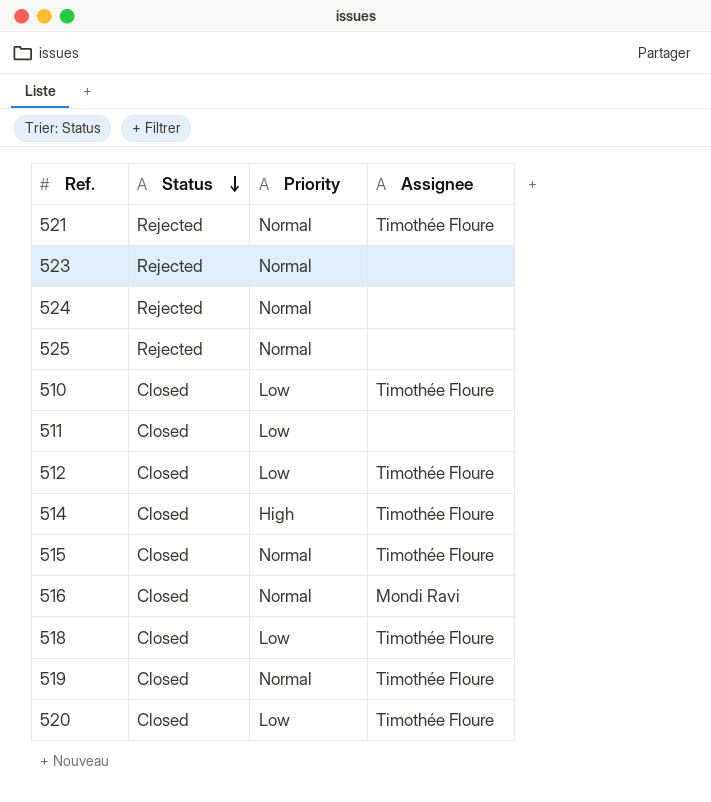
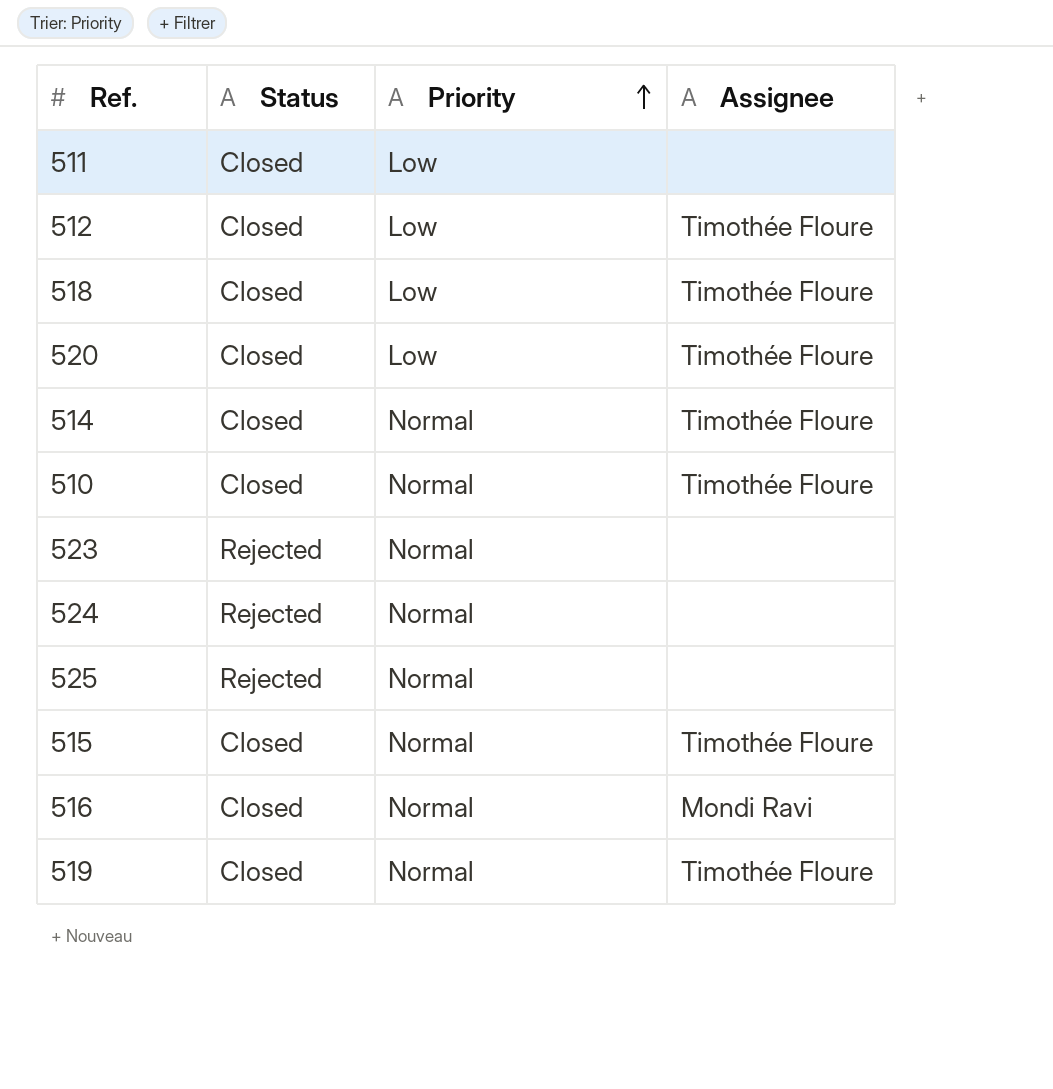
row order: Status descending -> Priority ascending
row 521: Rejected | Normal | Timothée Floure -> none
514 | Priority: High -> Normal
510 | Priority: Low -> Normal

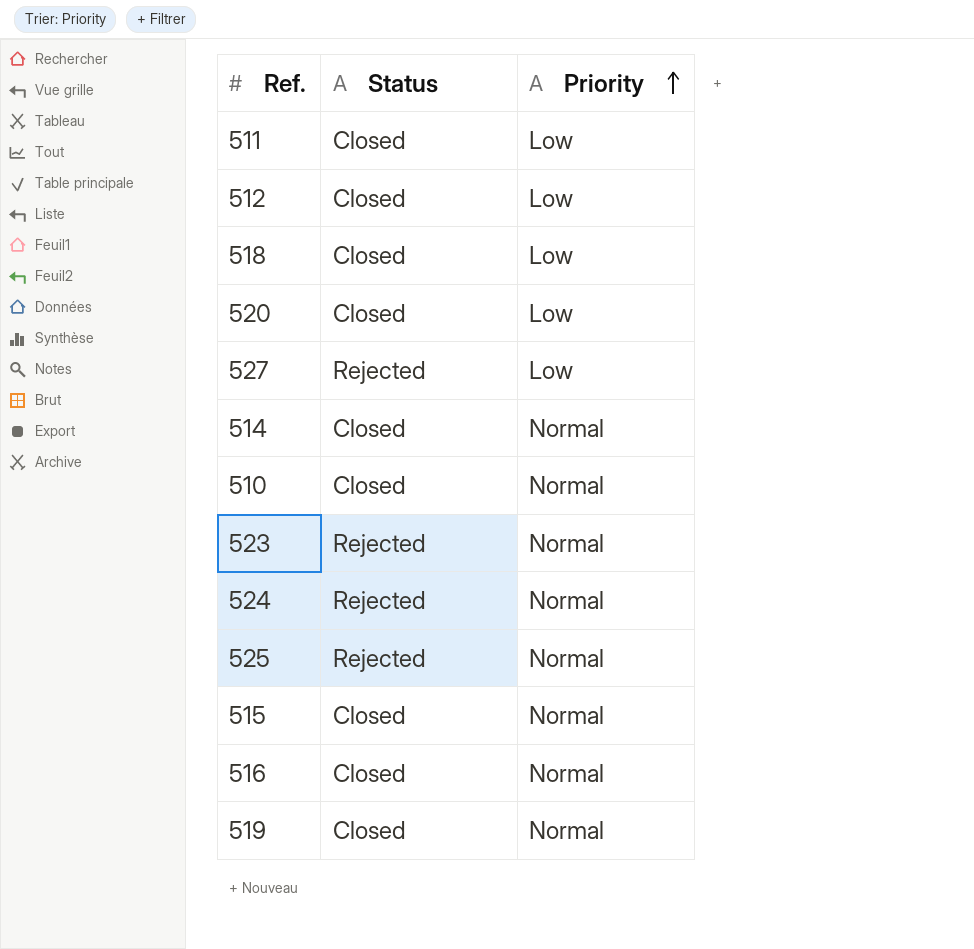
column Assignee | position: 4 -> none
row 527: none -> Rejected | Low

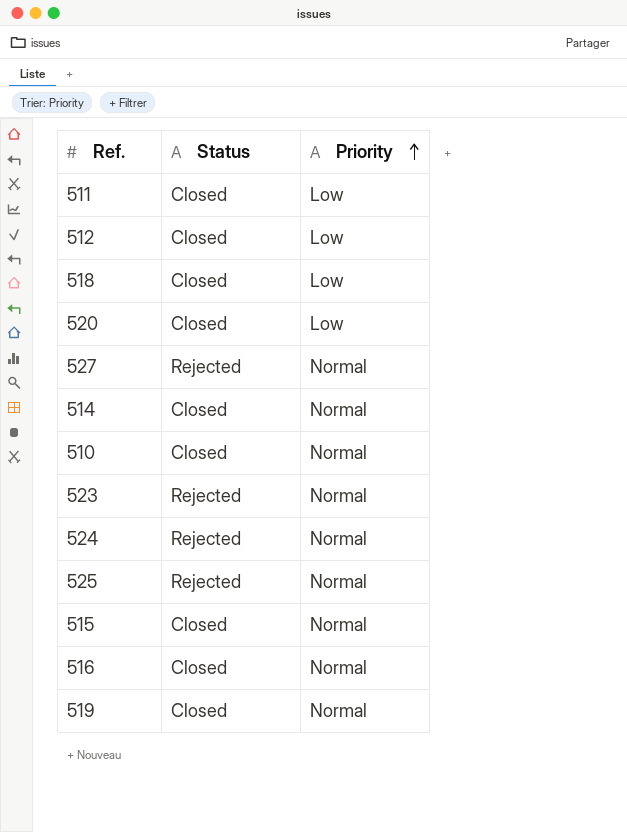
527 | Priority: Low -> Normal

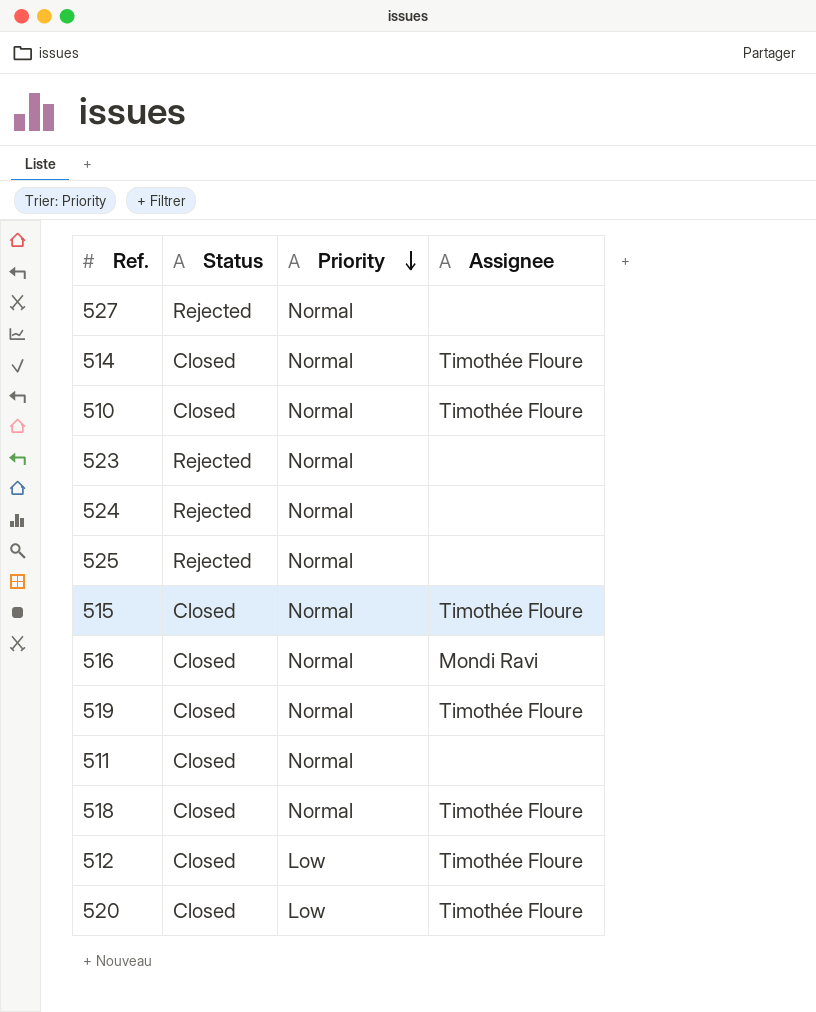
row order: Priority ascending -> Priority descending
column Assignee | position: none -> 4
511 | Priority: Low -> Normal
518 | Priority: Low -> Normal

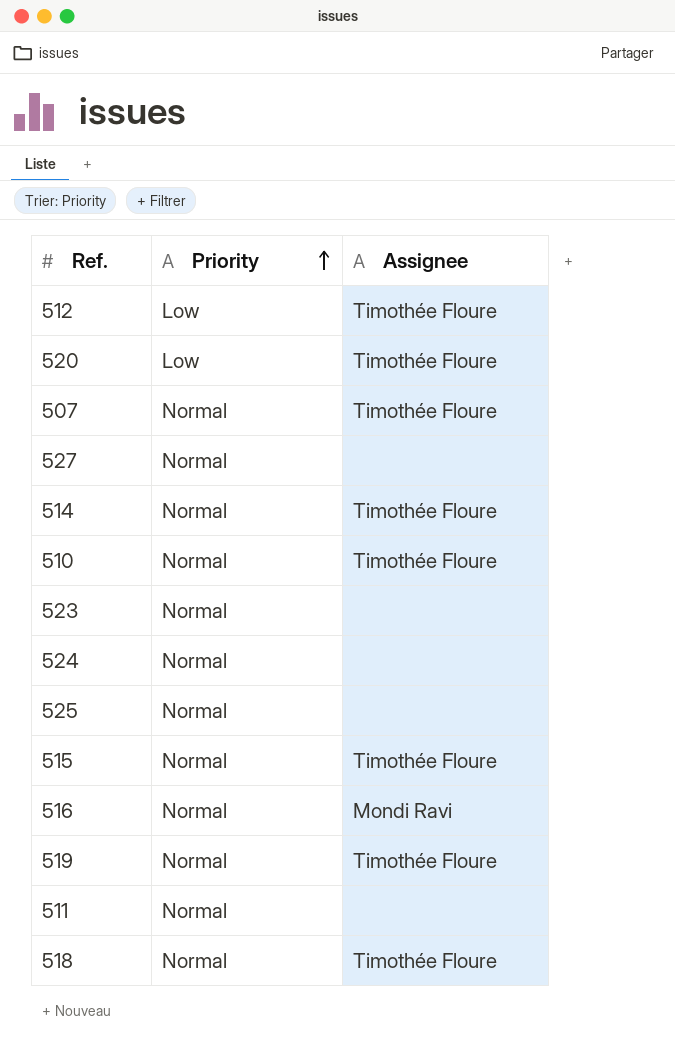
row order: Priority descending -> Priority ascending
column Status | position: 2 -> none
row 507: none -> Normal | Timothée Floure

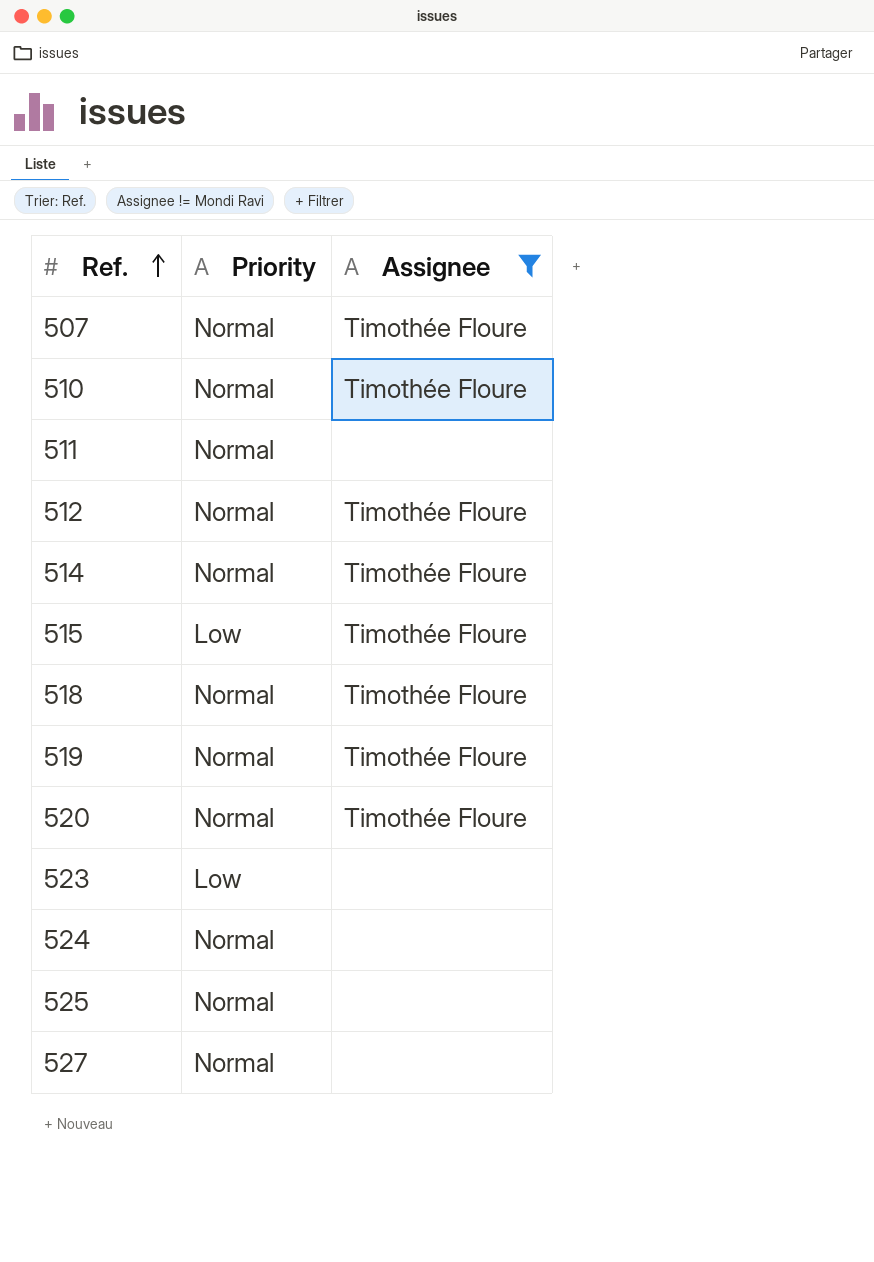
filter: none -> Assignee != Mondi Ravi
row order: Priority ascending -> Ref. ascending
512 | Priority: Low -> Normal
515 | Priority: Normal -> Low
520 | Priority: Low -> Normal
523 | Priority: Normal -> Low

